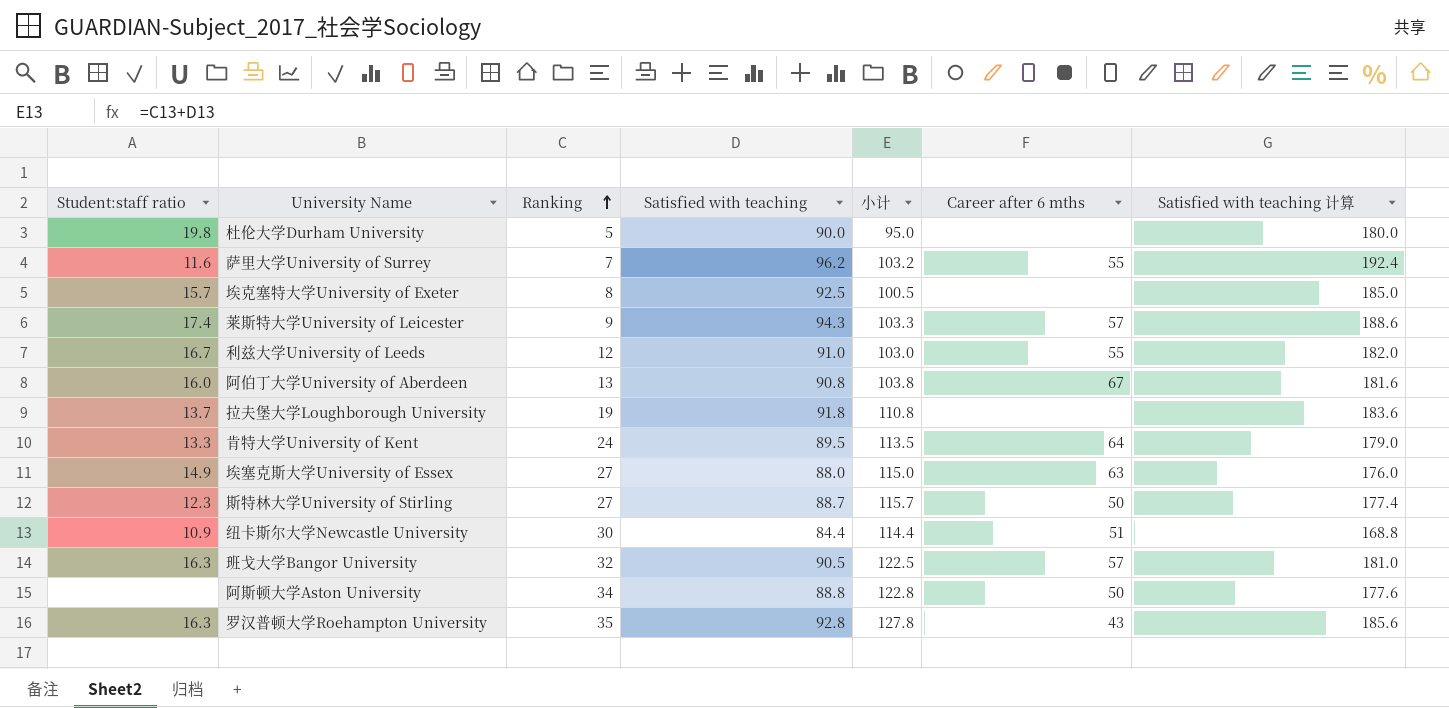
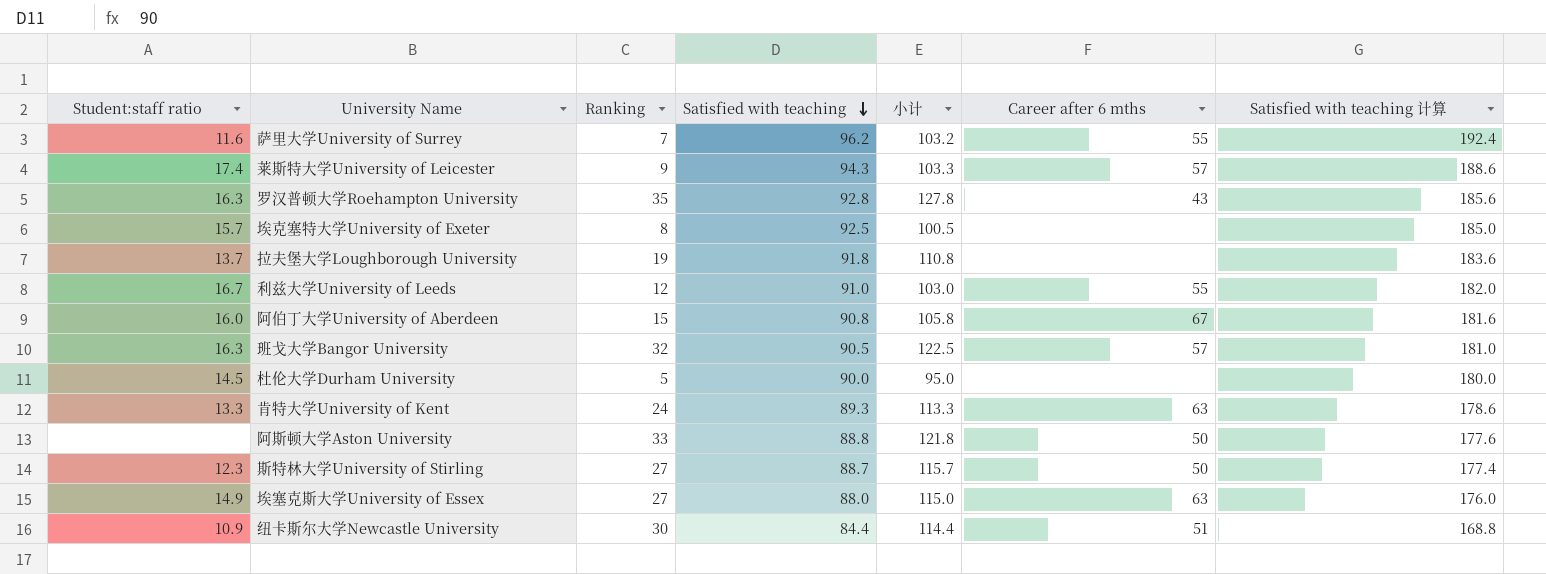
row order: Ranking ascending -> Satisfied with teaching descending
阿伯丁大学University of Aberdeen | Ranking: 13 -> 15
阿伯丁大学University of Aberdeen | 小计: 103.8 -> 105.8
杜伦大学Durham University | Student:staff ratio: 19.8 -> 14.5
肯特大学University of Kent | Satisfied with teaching: 89.5 -> 89.3
肯特大学University of Kent | 小计: 113.5 -> 113.3
肯特大学University of Kent | Career after 6 mths: 64 -> 63
肯特大学University of Kent | Satisfied with teaching 计算: 179.0 -> 178.6
阿斯顿大学Aston University | Ranking: 34 -> 33
阿斯顿大学Aston University | 小计: 122.8 -> 121.8

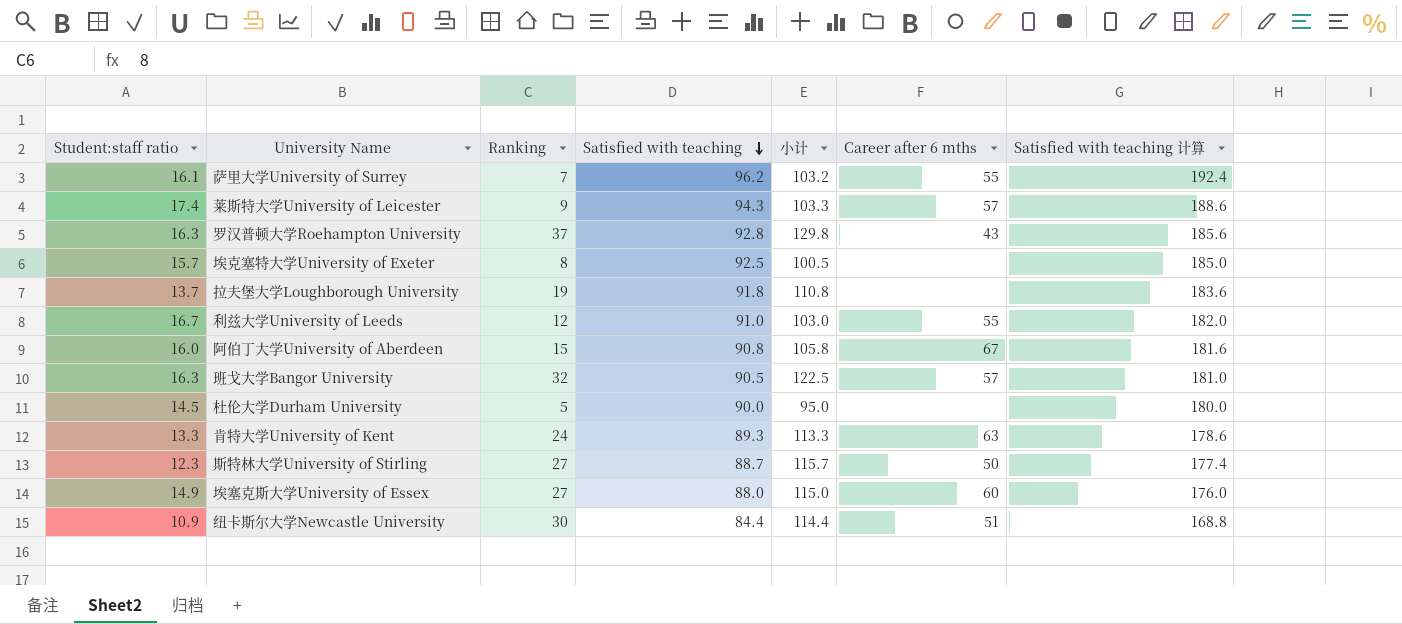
row 阿斯顿大学Aston University: none | 33 | 88.8 | 121.8 | 50 | 177.6 -> none
萨里大学University of Surrey | Student:staff ratio: 11.6 -> 16.1
罗汉普顿大学Roehampton University | Ranking: 35 -> 37
罗汉普顿大学Roehampton University | 小计: 127.8 -> 129.8
埃塞克斯大学University of Essex | Career after 6 mths: 63 -> 60

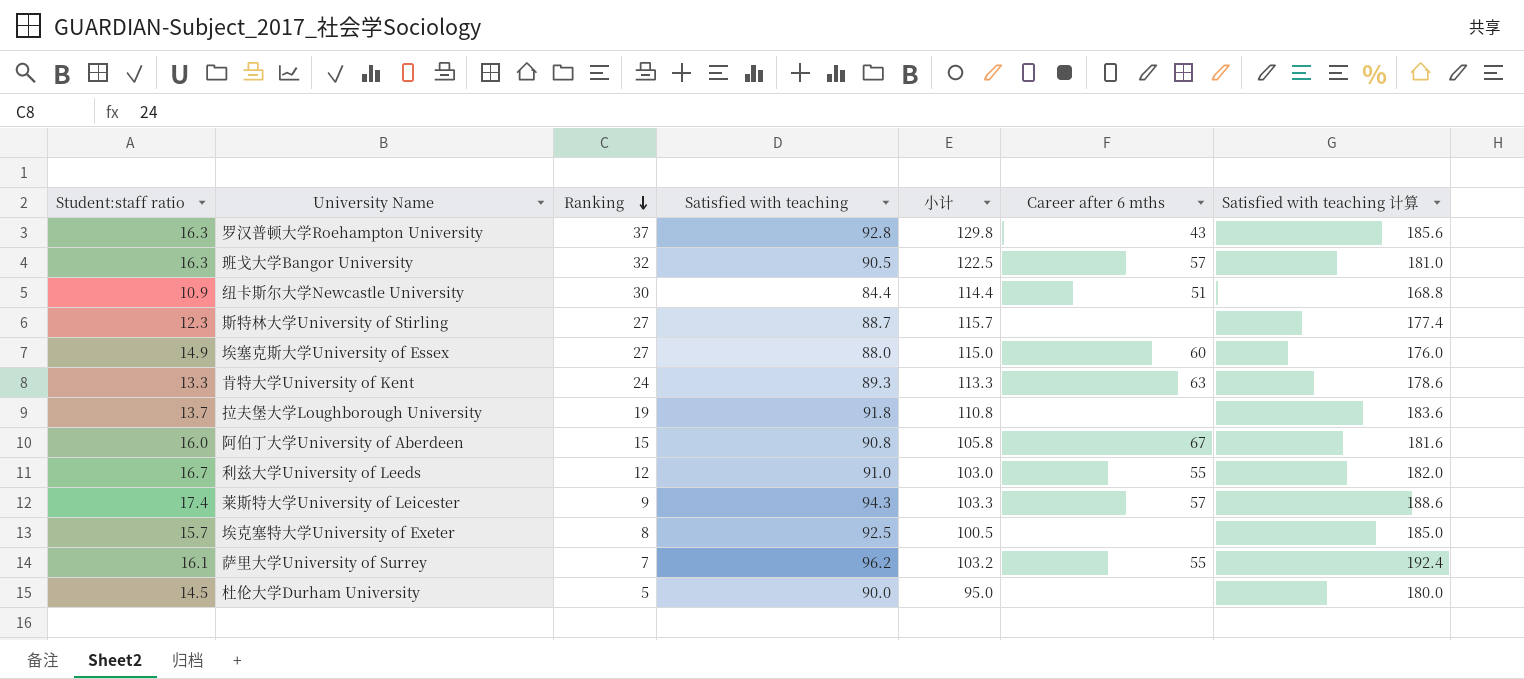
row order: Satisfied with teaching descending -> Ranking descending
斯特林大学University of Stirling | Career after 6 mths: 50 -> none

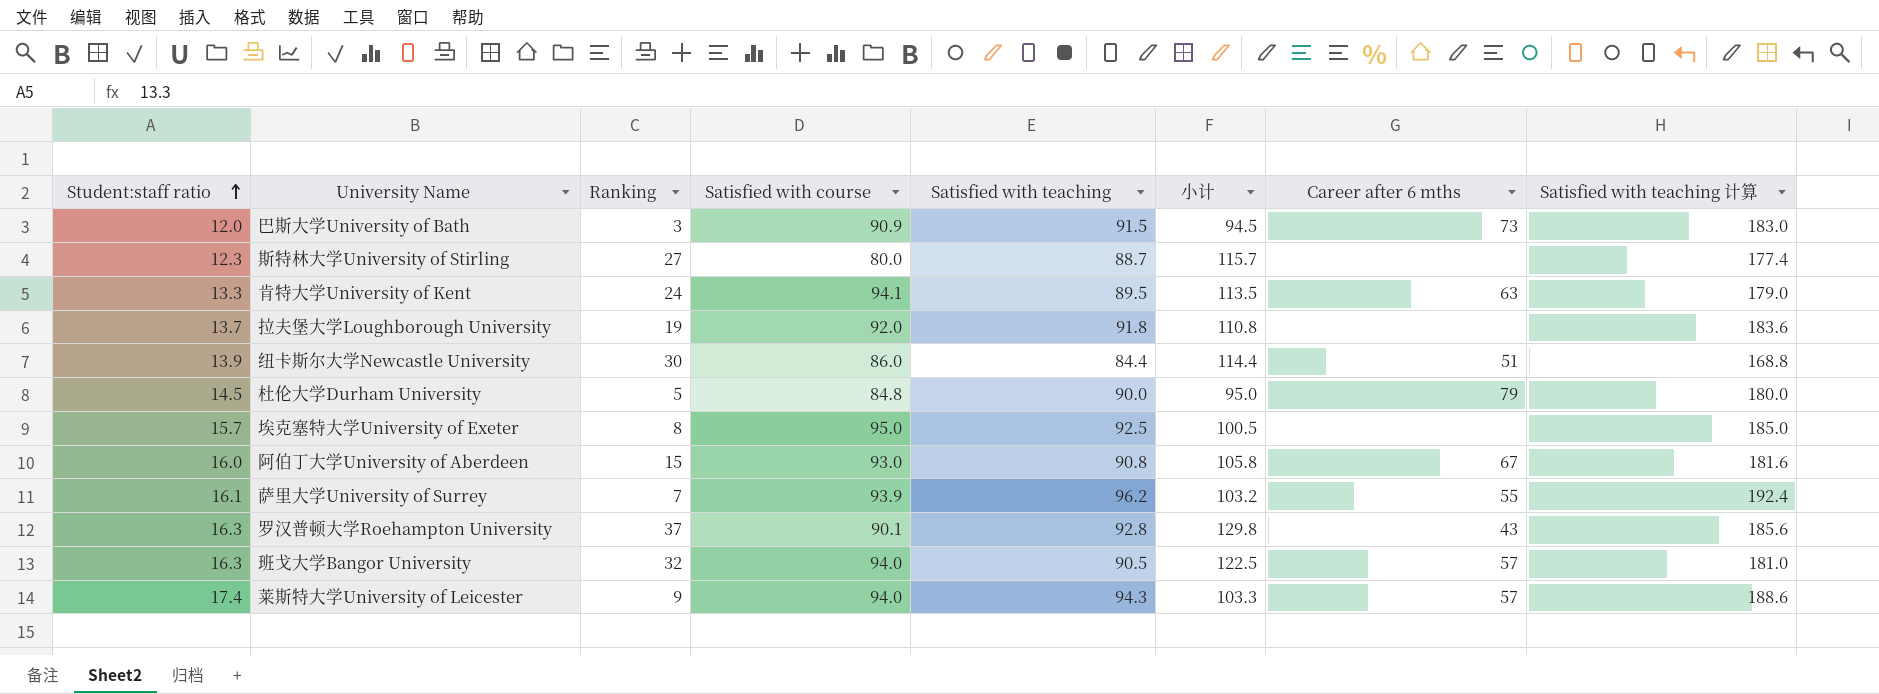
row order: Ranking descending -> Student:staff ratio ascending
column Satisfied with course | position: none -> 4
row 埃塞克斯大学University of Essex: 14.9 | 27 | 88.0 | 115.0 | 60 | 176.0 -> none
row 利兹大学University of Leeds: 16.7 | 12 | 91.0 | 103.0 | 55 | 182.0 -> none
row 巴斯大学University of Bath: none -> 12.0 | 3 | 90.9 | 91.5 | 94.5 | 73 | 183.0
肯特大学University of Kent | Satisfied with teaching: 89.3 -> 89.5
肯特大学University of Kent | 小计: 113.3 -> 113.5
肯特大学University of Kent | Satisfied with teaching 计算: 178.6 -> 179.0
纽卡斯尔大学Newcastle University | Student:staff ratio: 10.9 -> 13.9
杜伦大学Durham University | Career after 6 mths: none -> 79

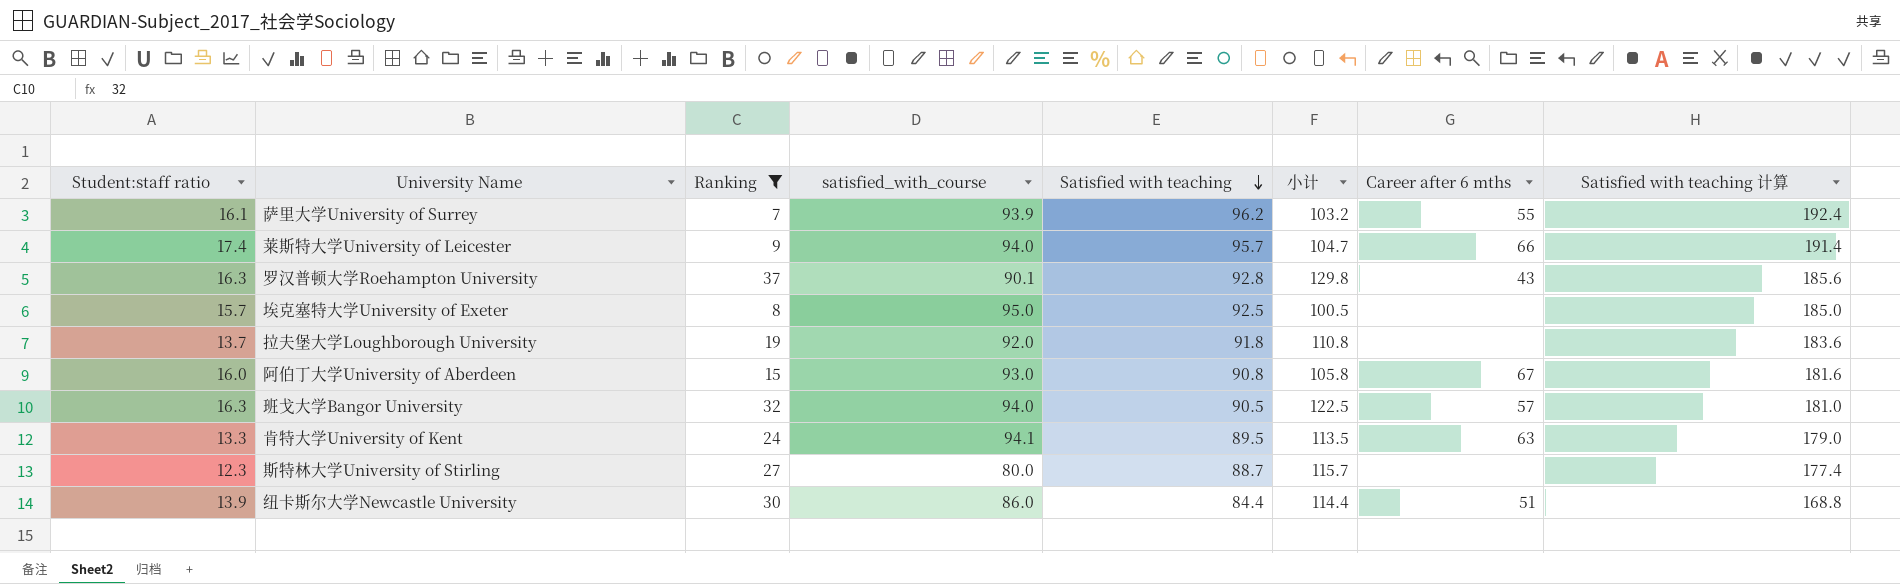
filter: none -> Ranking >= 7
row order: Student:staff ratio ascending -> Satisfied with teaching descending
column name: Satisfied with course -> satisfied_with_course
莱斯特大学University of Leicester | Satisfied with teaching: 94.3 -> 95.7
莱斯特大学University of Leicester | 小计: 103.3 -> 104.7
莱斯特大学University of Leicester | Career after 6 mths: 57 -> 66
莱斯特大学University of Leicester | Satisfied with teaching 计算: 188.6 -> 191.4

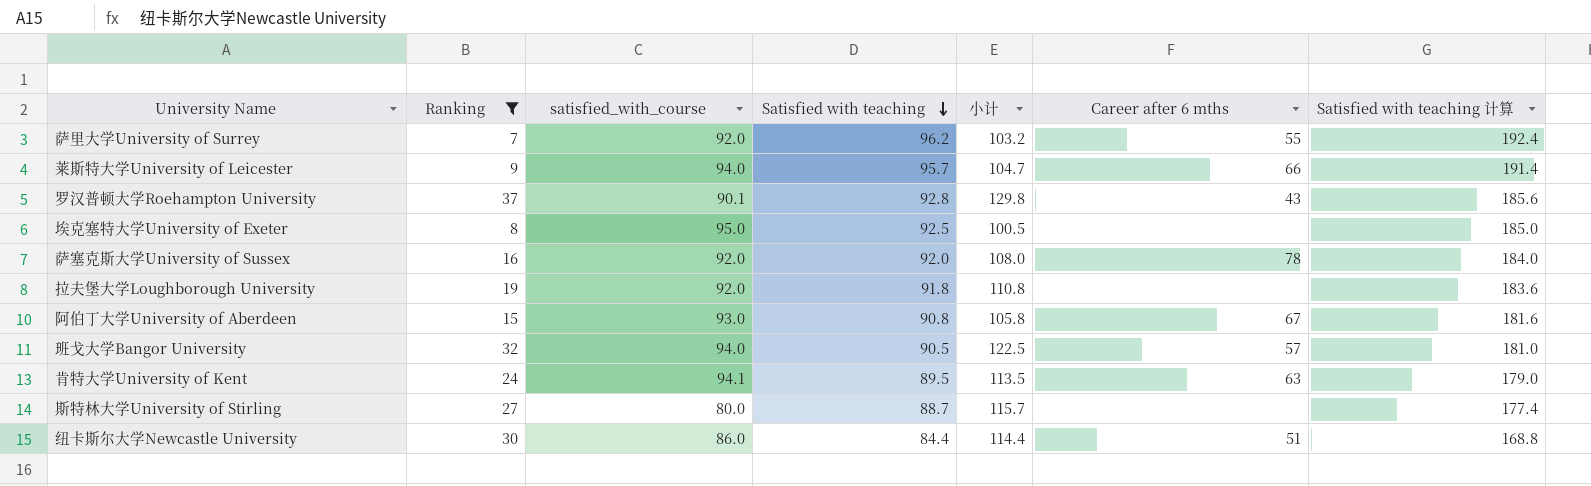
column Student:staff ratio | position: 1 -> none
萨里大学University of Surrey | satisfied_with_course: 93.9 -> 92.0
row 萨塞克斯大学University of Sussex: none -> 16 | 92.0 | 92.0 | 108.0 | 78 | 184.0

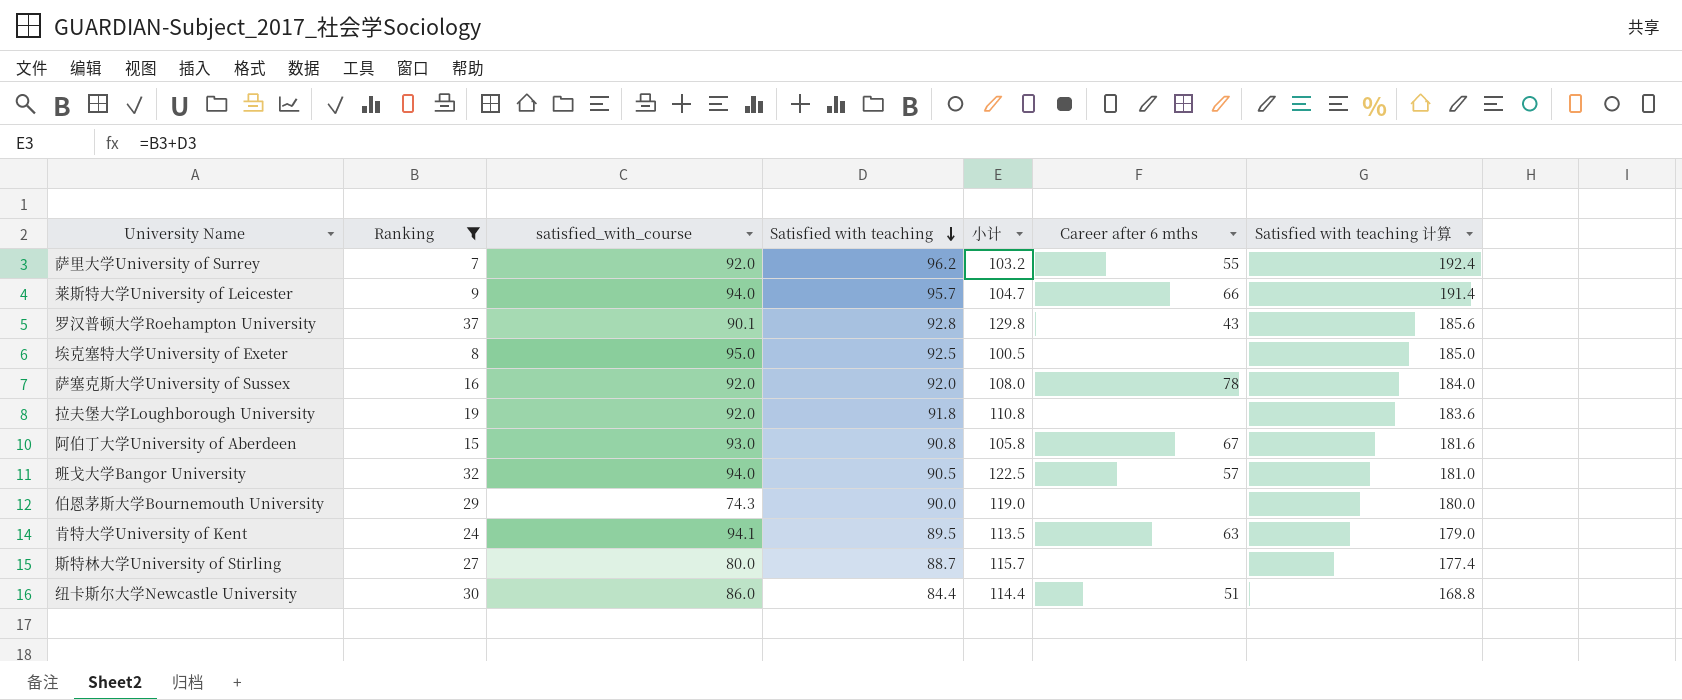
row 伯恩茅斯大学Bournemouth University: none -> 29 | 74.3 | 90.0 | 119.0 | none | 180.0

